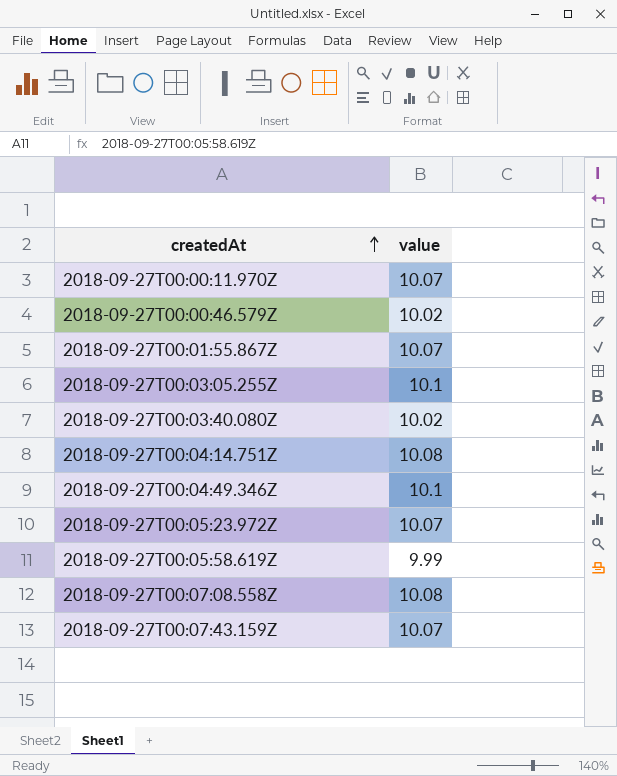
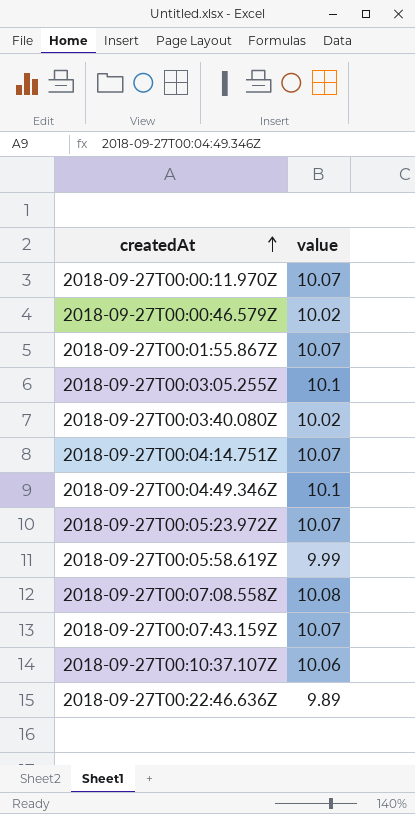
2018-09-27T00:04:14.751Z | value: 10.08 -> 10.07
row 2018-09-27T00:10:37.107Z: none -> 10.06
row 2018-09-27T00:22:46.636Z: none -> 9.89

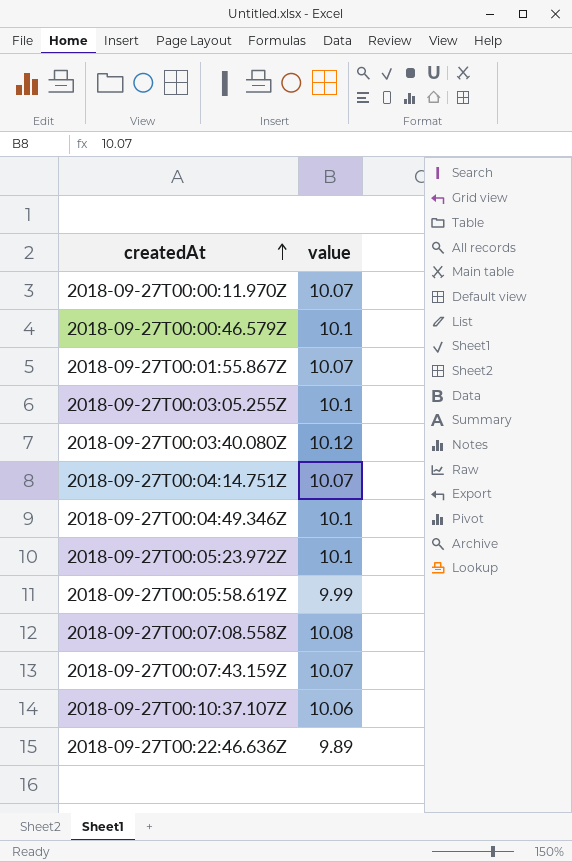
2018-09-27T00:00:46.579Z | value: 10.02 -> 10.1
2018-09-27T00:03:40.080Z | value: 10.02 -> 10.12
2018-09-27T00:05:23.972Z | value: 10.07 -> 10.1

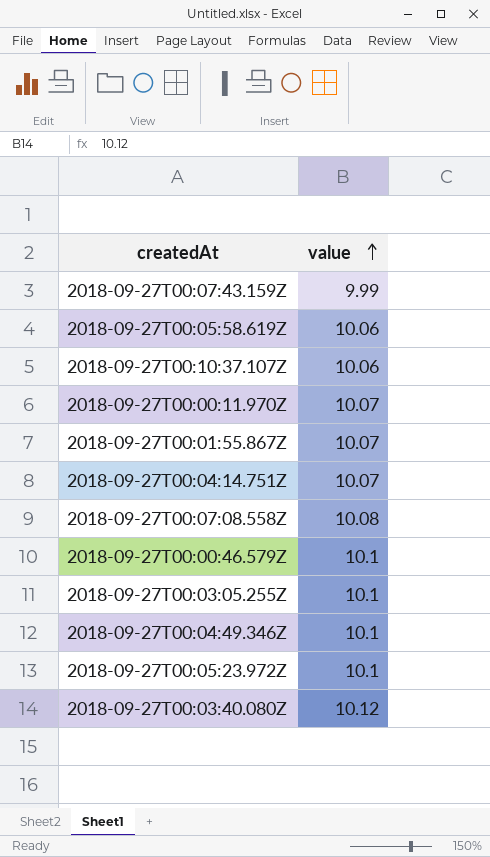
row order: createdAt ascending -> value ascending
row 2018-09-27T00:22:46.636Z: 9.89 -> none
2018-09-27T00:07:43.159Z | value: 10.07 -> 9.99
2018-09-27T00:05:58.619Z | value: 9.99 -> 10.06

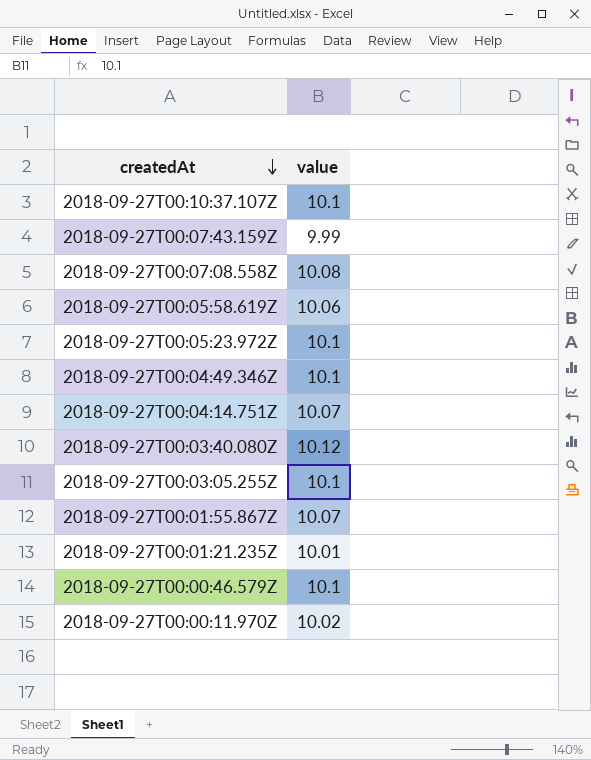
row order: value ascending -> createdAt descending
2018-09-27T00:10:37.107Z | value: 10.06 -> 10.1
row 2018-09-27T00:01:21.235Z: none -> 10.01
2018-09-27T00:00:11.970Z | value: 10.07 -> 10.02

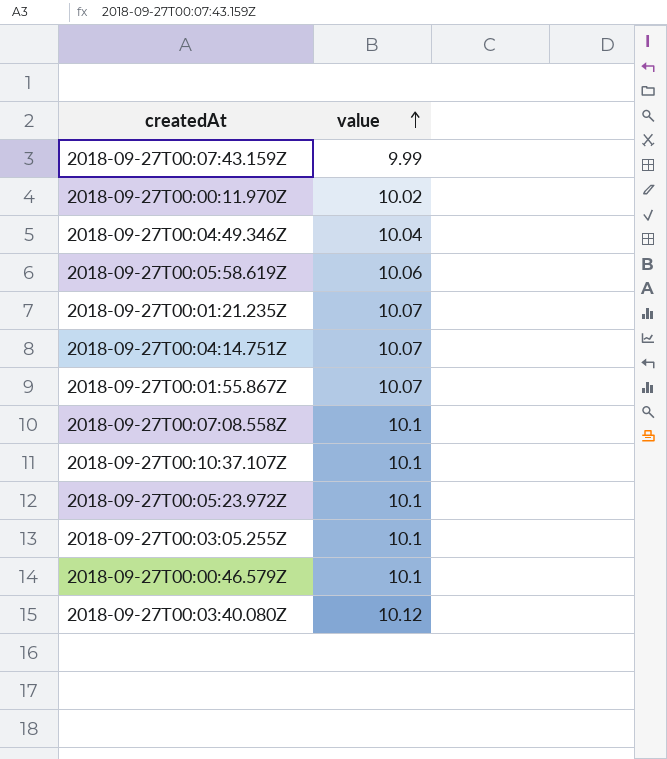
row order: createdAt descending -> value ascending
2018-09-27T00:04:49.346Z | value: 10.1 -> 10.04
2018-09-27T00:01:21.235Z | value: 10.01 -> 10.07
2018-09-27T00:07:08.558Z | value: 10.08 -> 10.1

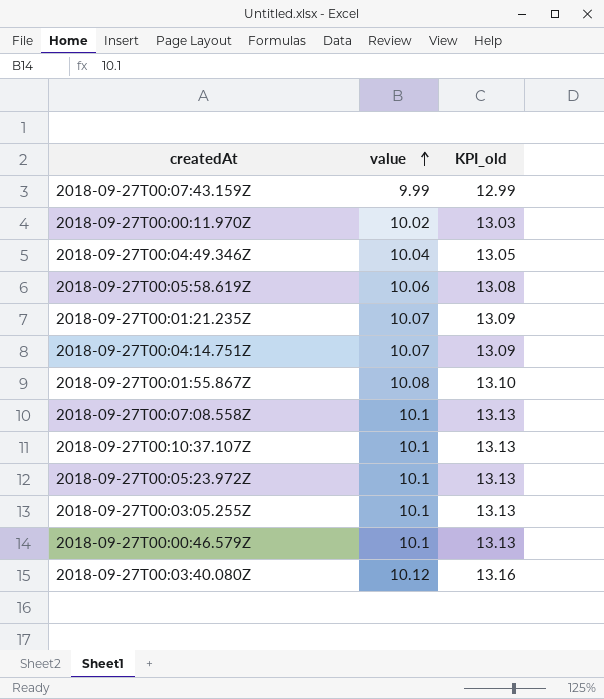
column KPI_old | formula: none -> [value] * 1.3
2018-09-27T00:01:55.867Z | value: 10.07 -> 10.08

